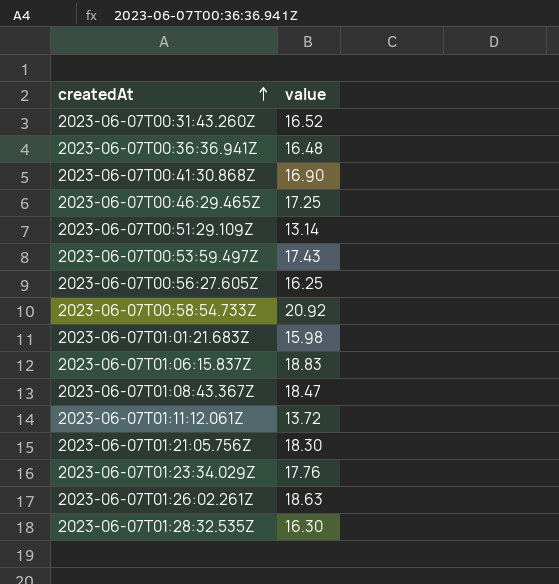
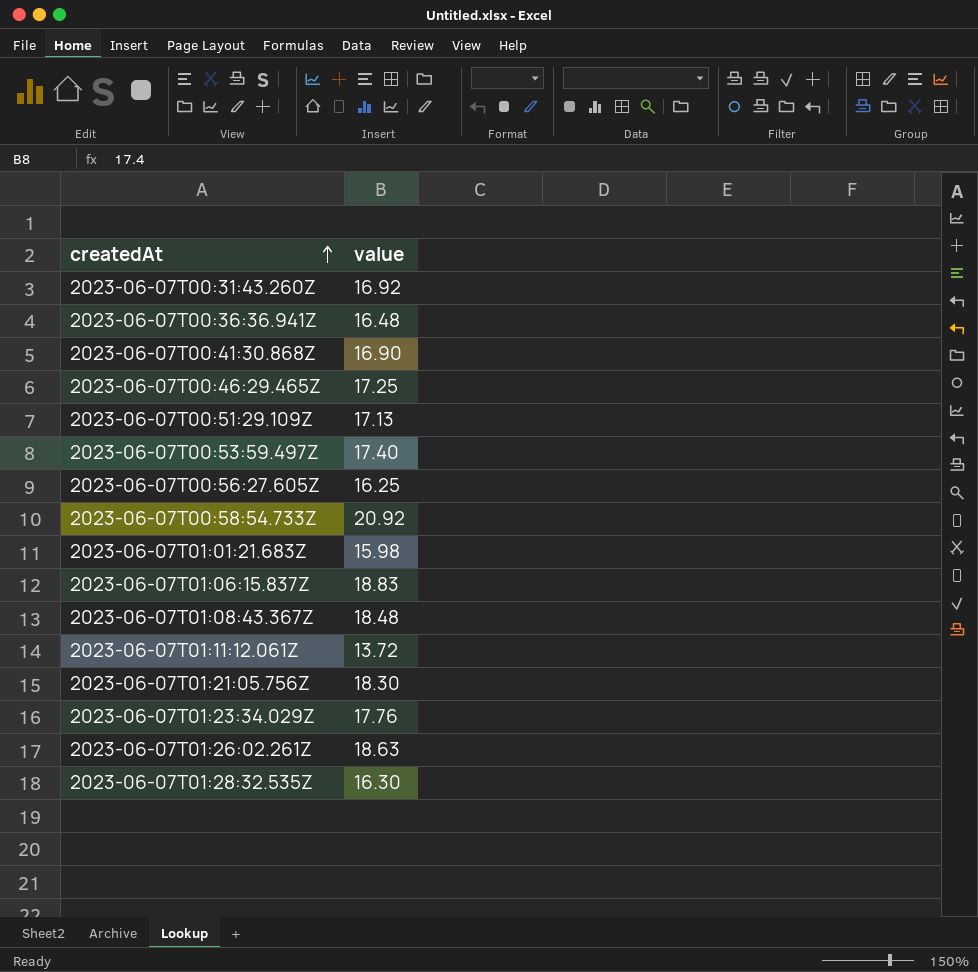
2023-06-07T00:31:43.260Z | value: 16.52 -> 16.92
2023-06-07T00:51:29.109Z | value: 13.14 -> 17.13
2023-06-07T00:53:59.497Z | value: 17.43 -> 17.40
2023-06-07T01:08:43.367Z | value: 18.47 -> 18.48

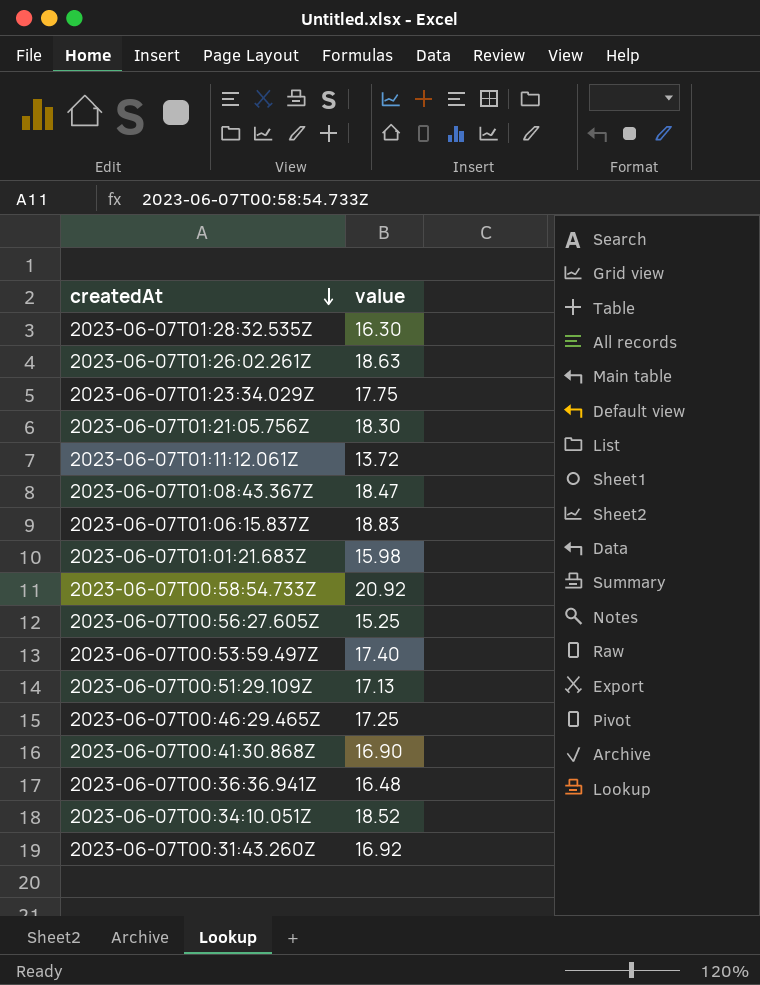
row order: createdAt ascending -> createdAt descending
2023-06-07T01:23:34.029Z | value: 17.76 -> 17.75
2023-06-07T01:08:43.367Z | value: 18.48 -> 18.47
2023-06-07T00:56:27.605Z | value: 16.25 -> 15.25
row 2023-06-07T00:34:10.051Z: none -> 18.52

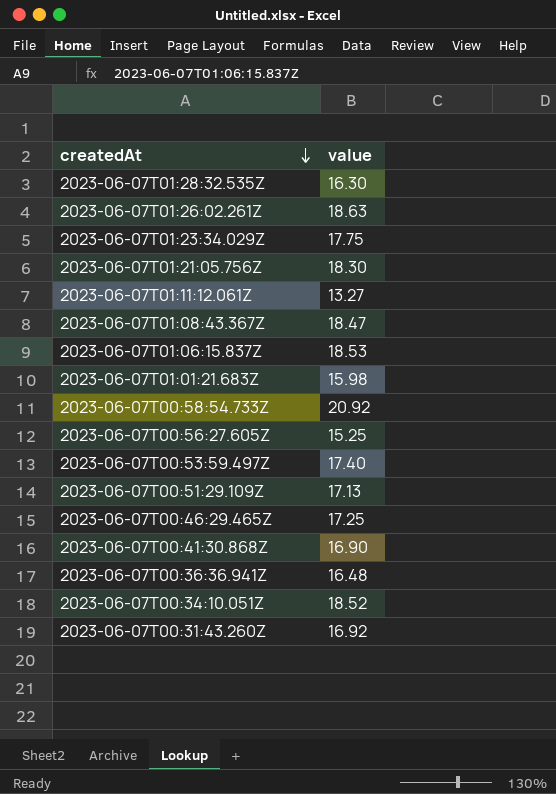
2023-06-07T01:11:12.061Z | value: 13.72 -> 13.27
2023-06-07T01:06:15.837Z | value: 18.83 -> 18.53

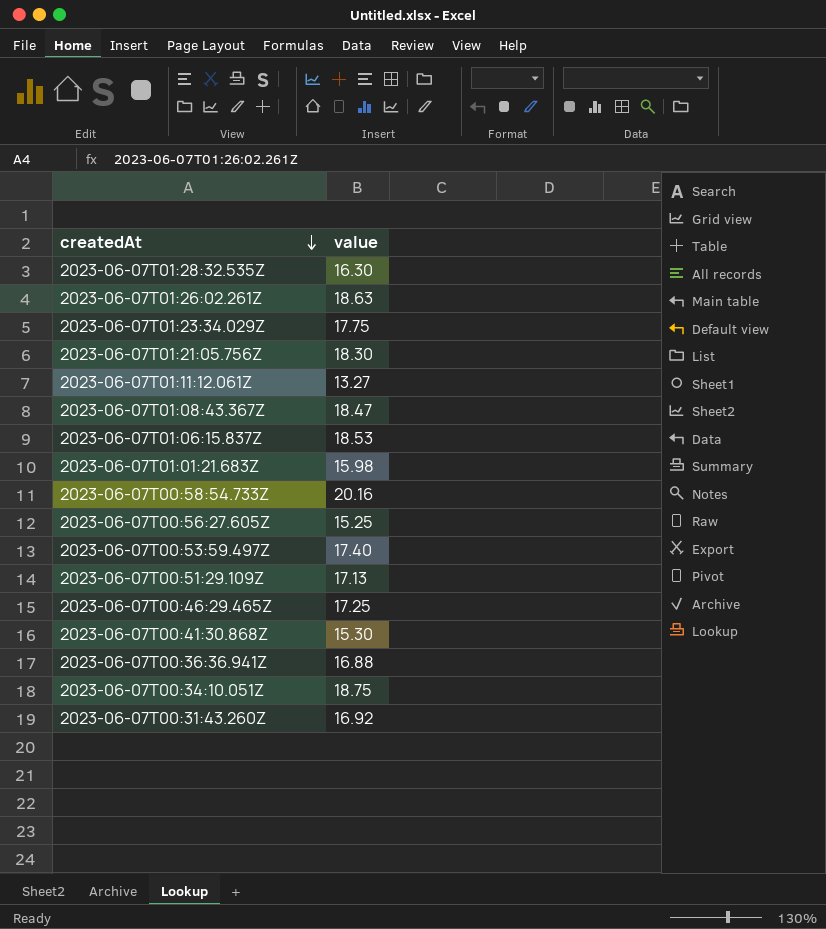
2023-06-07T00:58:54.733Z | value: 20.92 -> 20.16
2023-06-07T00:41:30.868Z | value: 16.90 -> 15.30
2023-06-07T00:36:36.941Z | value: 16.48 -> 16.88
2023-06-07T00:34:10.051Z | value: 18.52 -> 18.75

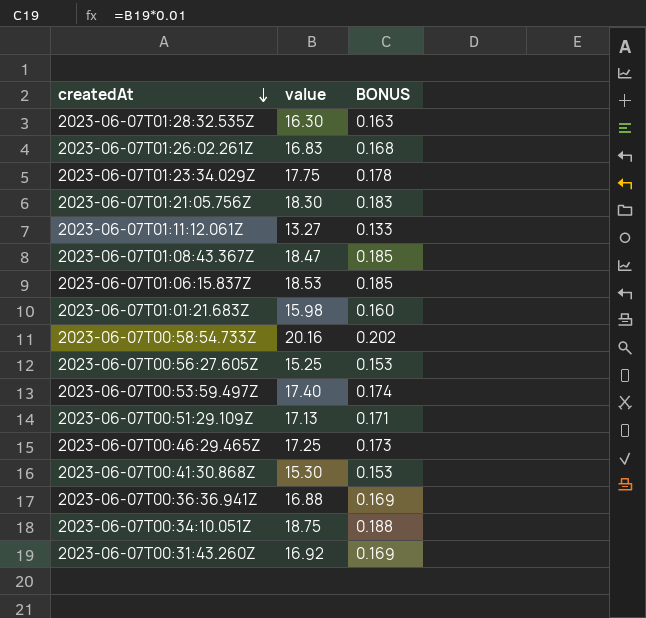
column BONUS | formula: none -> [value] * 0.01
2023-06-07T01:26:02.261Z | value: 18.63 -> 16.83

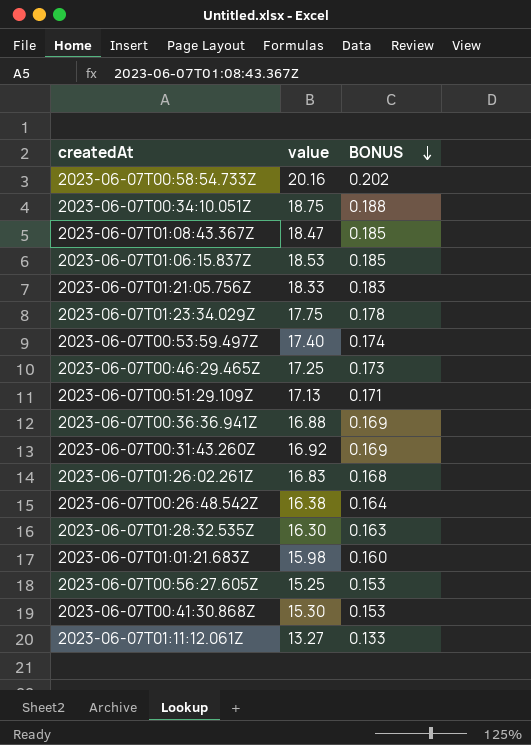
row order: createdAt descending -> BONUS descending
2023-06-07T01:21:05.756Z | value: 18.30 -> 18.33
row 2023-06-07T00:26:48.542Z: none -> 16.38 | 0.164

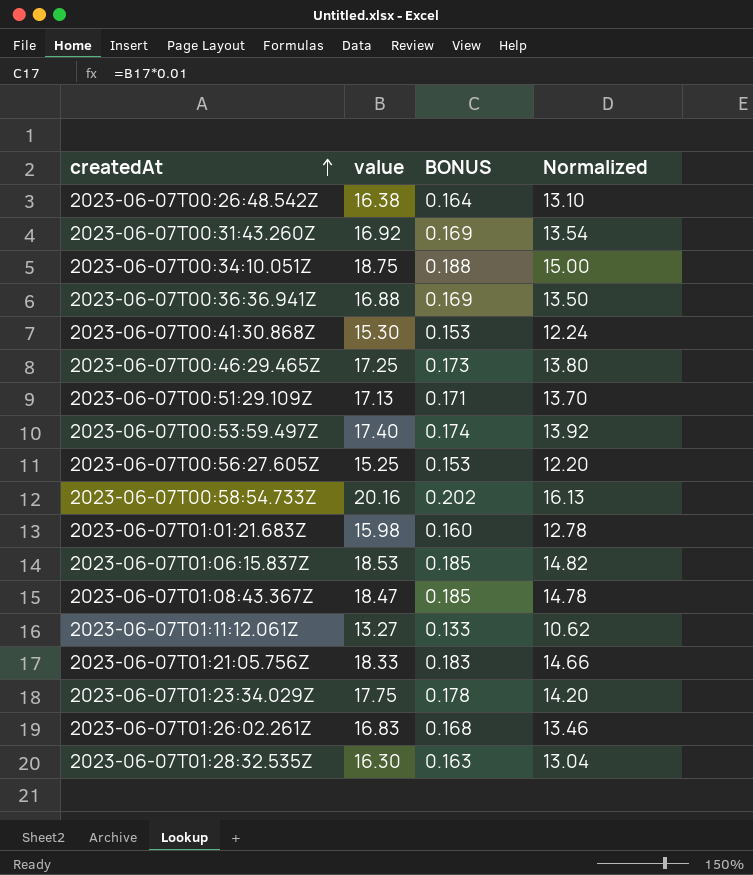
row order: BONUS descending -> createdAt ascending
column Normalized | formula: none -> [value] * 0.8

